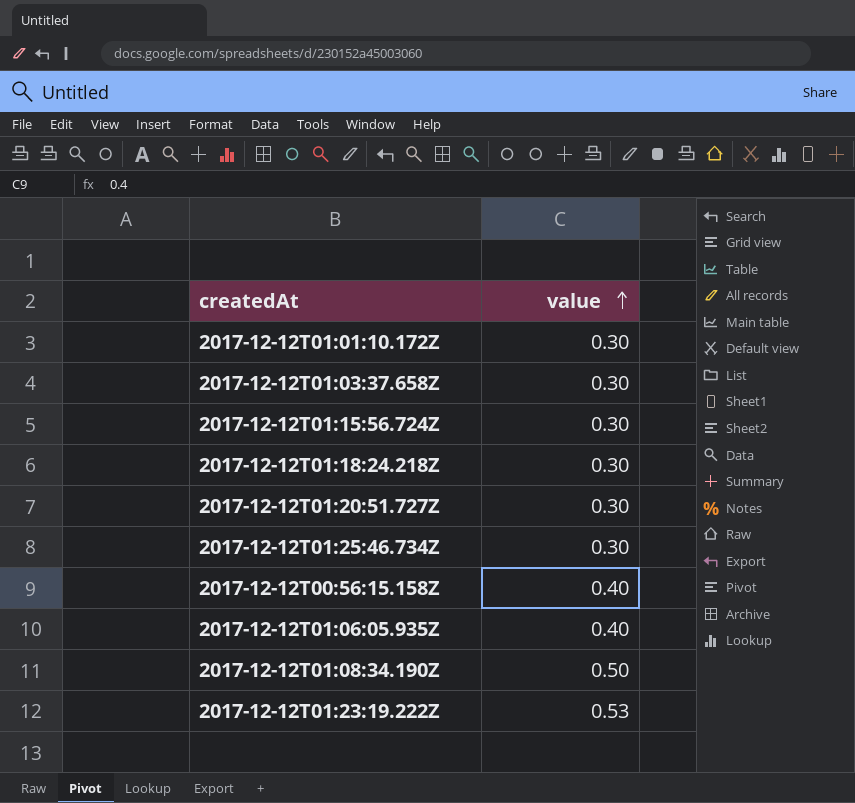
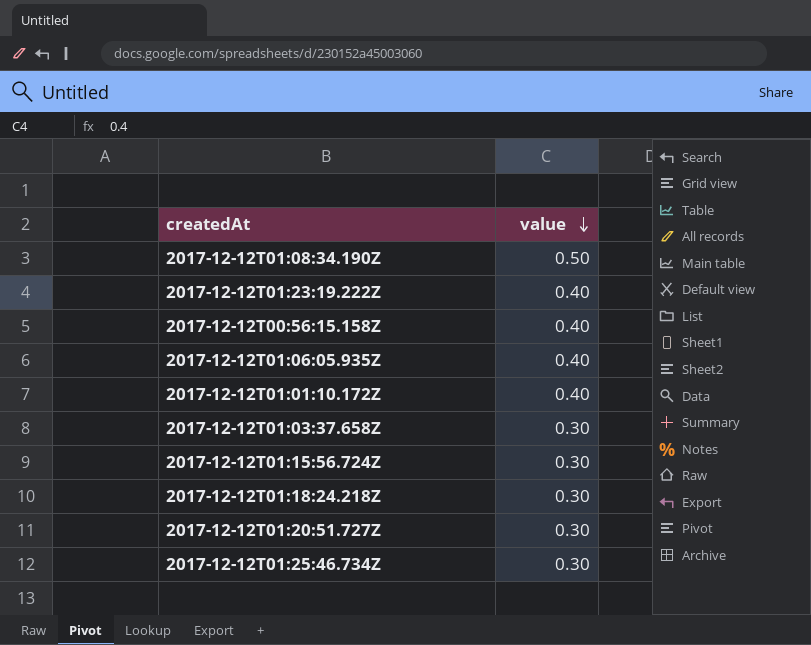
row order: value ascending -> value descending
2017-12-12T01:23:19.222Z | value: 0.53 -> 0.40
2017-12-12T01:01:10.172Z | value: 0.30 -> 0.40

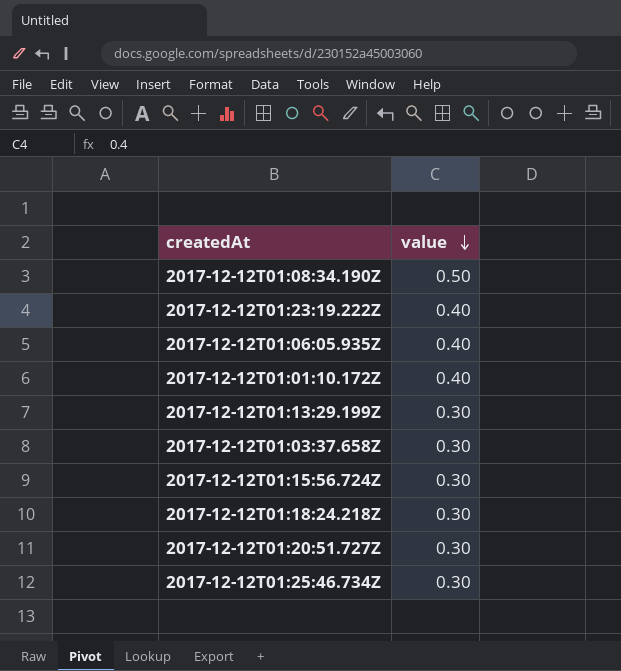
row 2017-12-12T00:56:15.158Z: 0.40 -> none
row 2017-12-12T01:13:29.199Z: none -> 0.30

